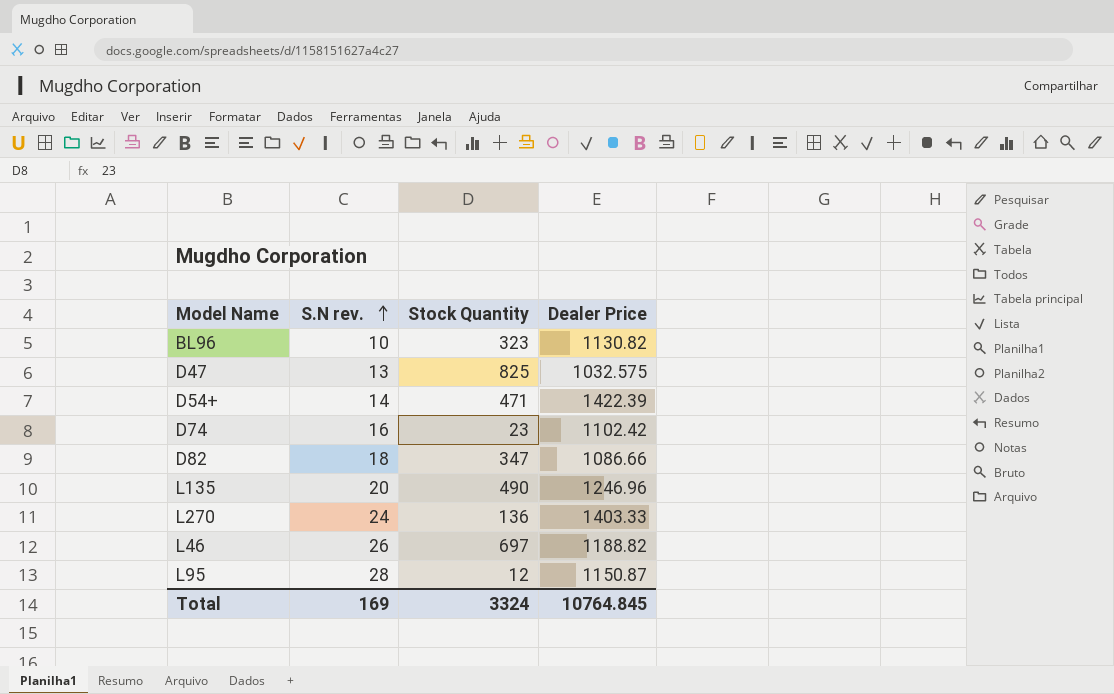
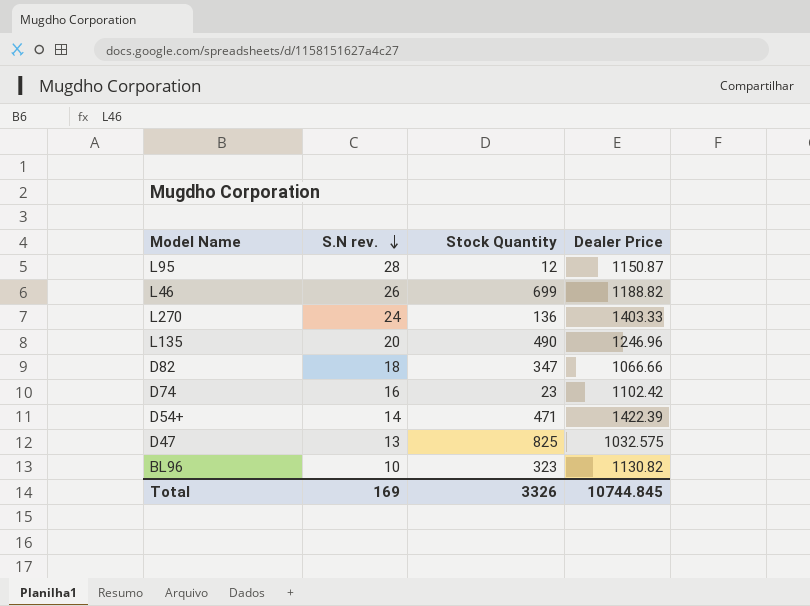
row order: S.N rev. ascending -> S.N rev. descending
L46 | Stock Quantity: 697 -> 699
D82 | Dealer Price: 1086.66 -> 1066.66
Total | Stock Quantity: 3324 -> 3326
Total | Dealer Price: 10764.845 -> 10744.845

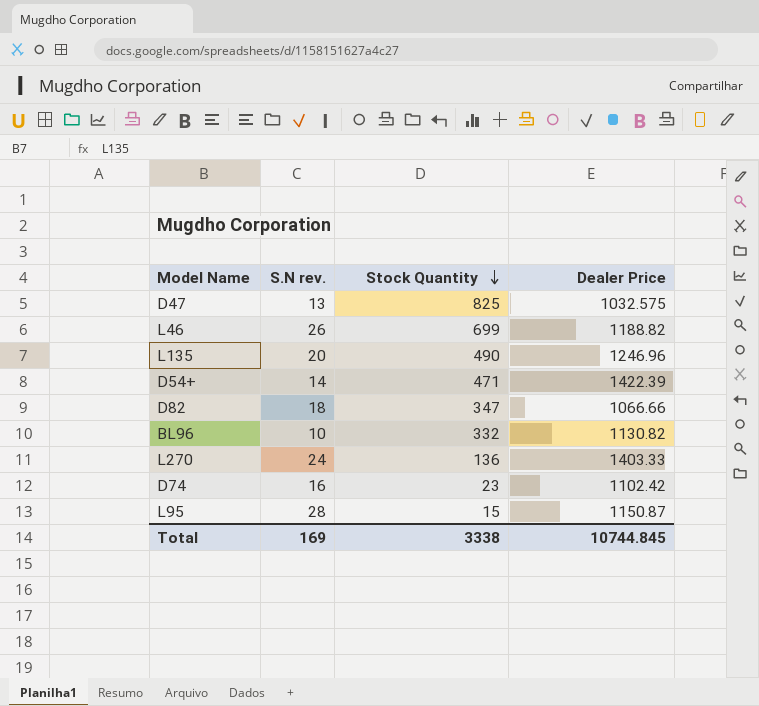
row order: S.N rev. descending -> Stock Quantity descending
BL96 | Stock Quantity: 323 -> 332
L95 | Stock Quantity: 12 -> 15
Total | Stock Quantity: 3326 -> 3338

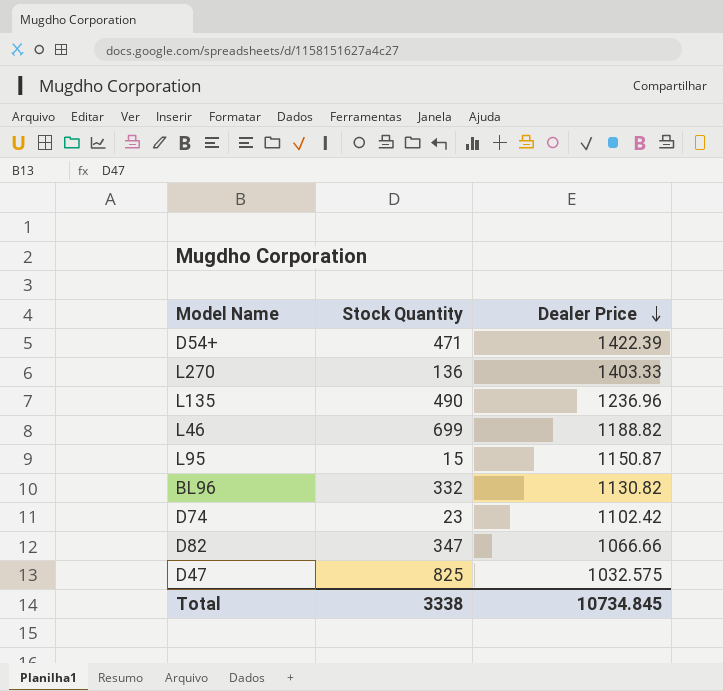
row order: Stock Quantity descending -> Dealer Price descending
column S.N rev. | position: 2 -> none
L135 | Dealer Price: 1246.96 -> 1236.96
Total | Dealer Price: 10744.845 -> 10734.845

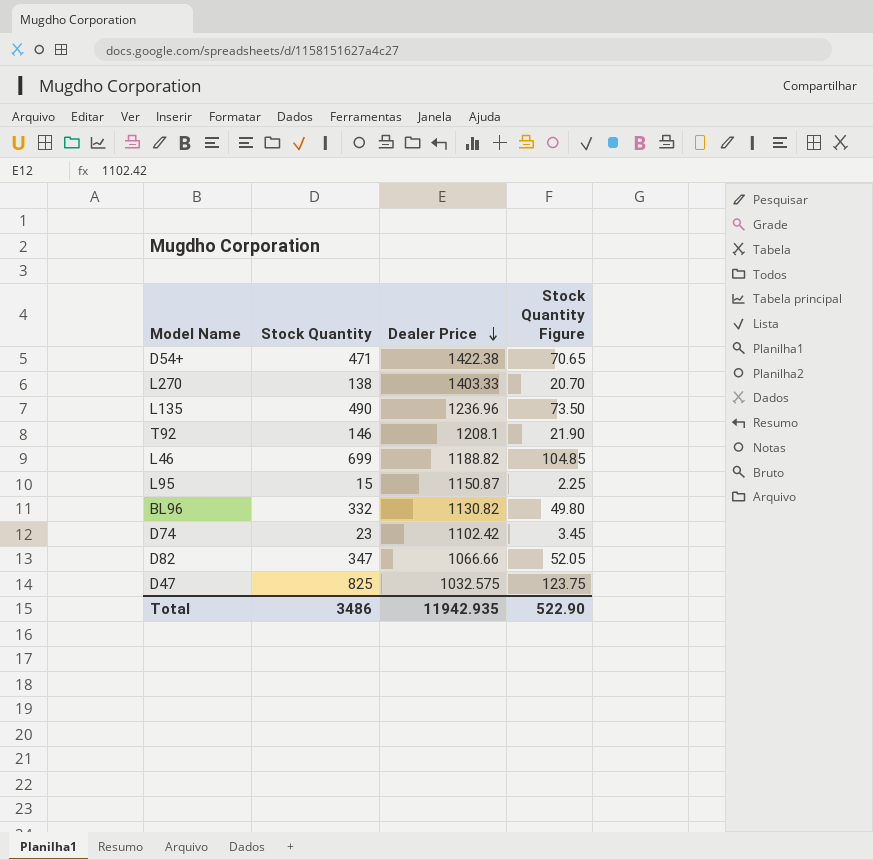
column Stock Quantity Figure | formula: none -> [Stock Quantity] * 0.15
D54+ | Dealer Price: 1422.39 -> 1422.38
L270 | Stock Quantity: 136 -> 138
row T92: none -> 146 | 1208.1 | 21.90
Total | Stock Quantity: 3338 -> 3486
Total | Dealer Price: 10734.845 -> 11942.935

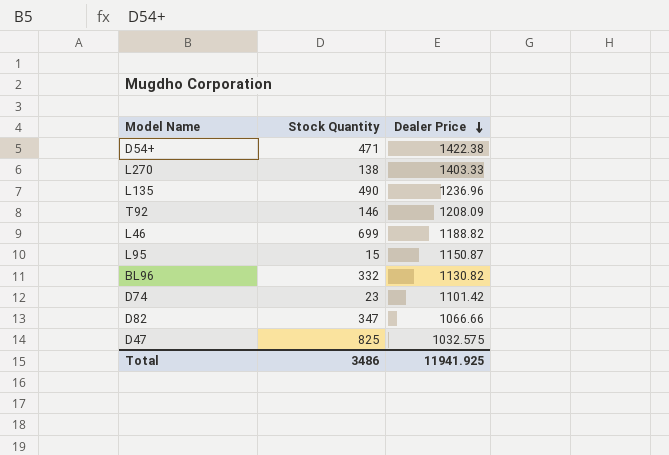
column Stock Quantity Figure | formula: [Stock Quantity] * 0.15 -> none
T92 | Dealer Price: 1208.1 -> 1208.09
D74 | Dealer Price: 1102.42 -> 1101.42
Total | Dealer Price: 11942.935 -> 11941.925

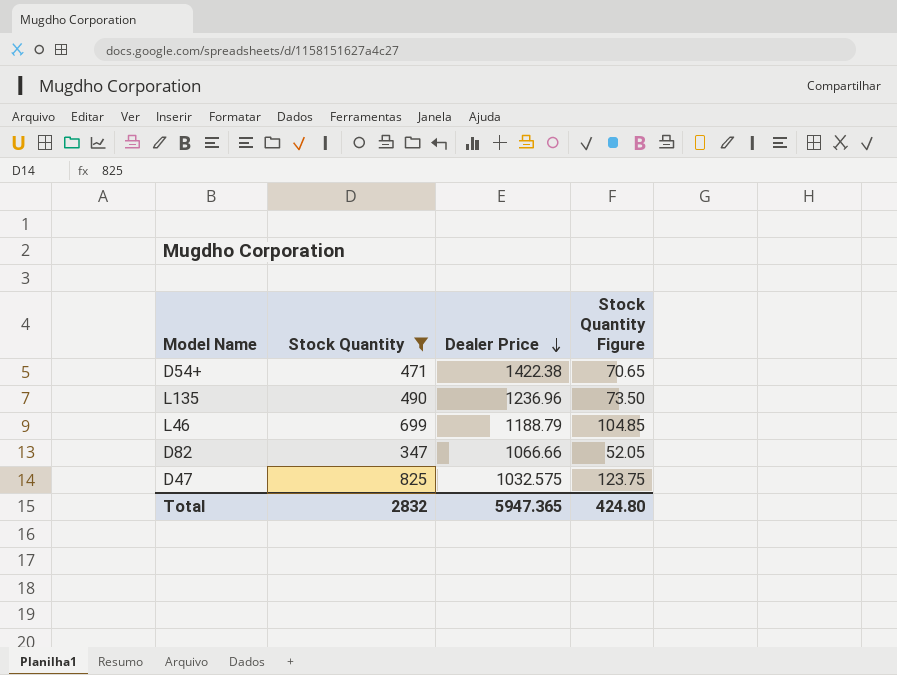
filter: none -> Stock Quantity >= 347
column Stock Quantity Figure | formula: none -> [Stock Quantity] * 0.15
L46 | Dealer Price: 1188.82 -> 1188.79
Total | Stock Quantity: 3486 -> 2832
Total | Dealer Price: 11941.925 -> 5947.365

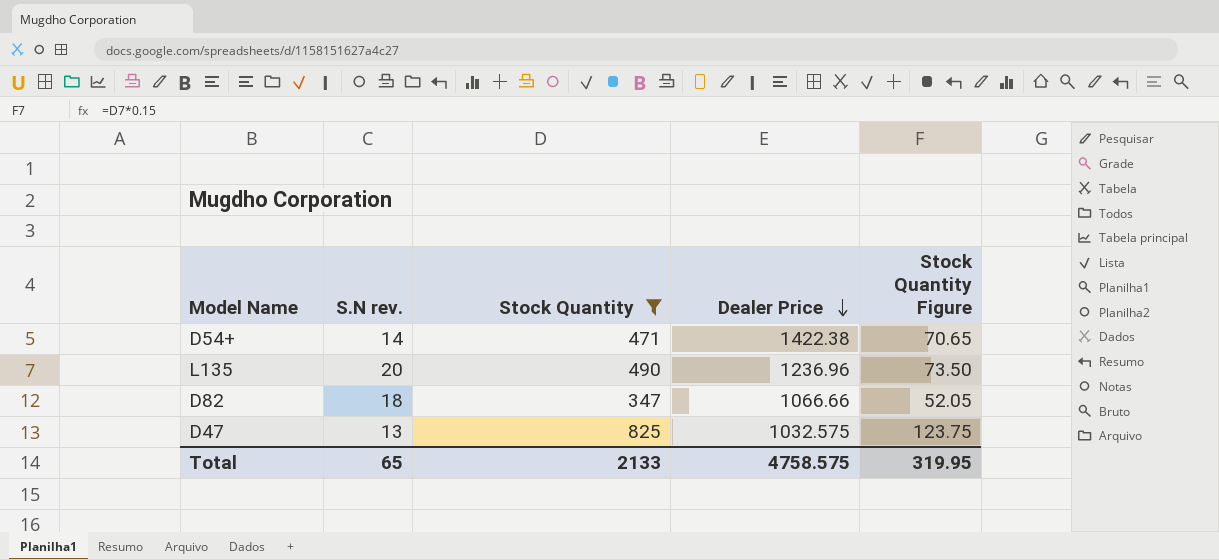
column S.N rev. | position: none -> 2
row L46: 699 | 1188.79 | 104.85 -> none
Total | Stock Quantity: 2832 -> 2133
Total | Dealer Price: 5947.365 -> 4758.575
Total | Stock Quantity Figure: 424.80 -> 319.95

